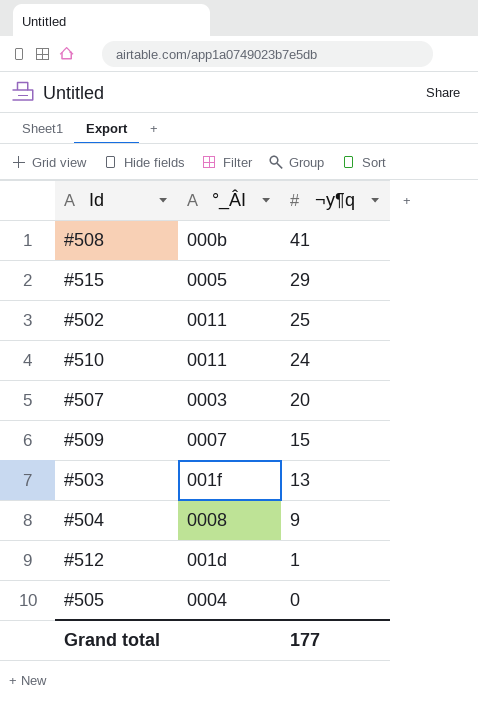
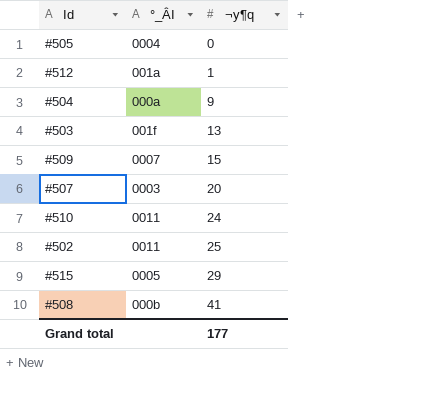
row order: ¬y¶q descending -> ¬y¶q ascending
#512 | °_ÂI: 001d -> 001a
#504 | °_ÂI: 0008 -> 000a

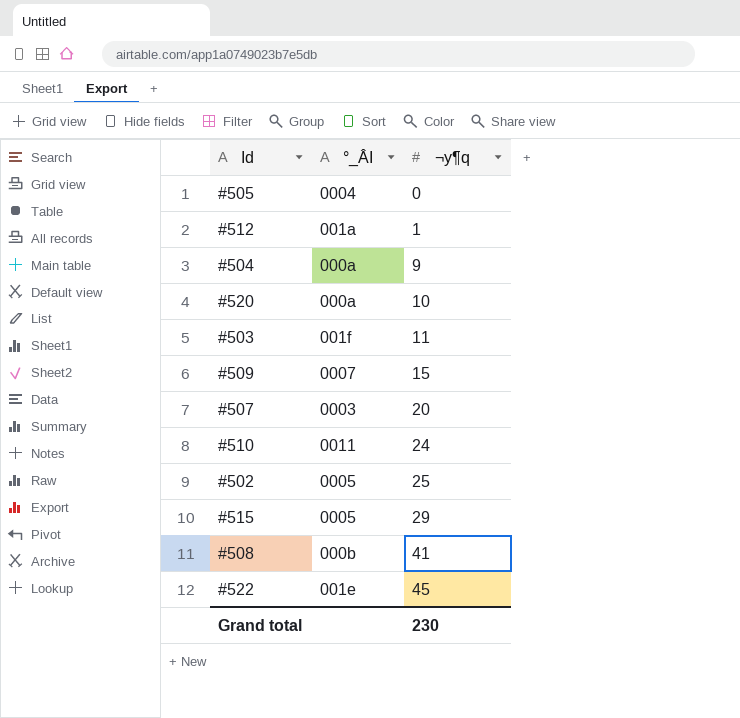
row #520: none -> 000a | 10
#503 | ¬y¶q: 13 -> 11
#502 | °_ÂI: 0011 -> 0005
row #522: none -> 001e | 45
Grand total | ¬y¶q: 177 -> 230

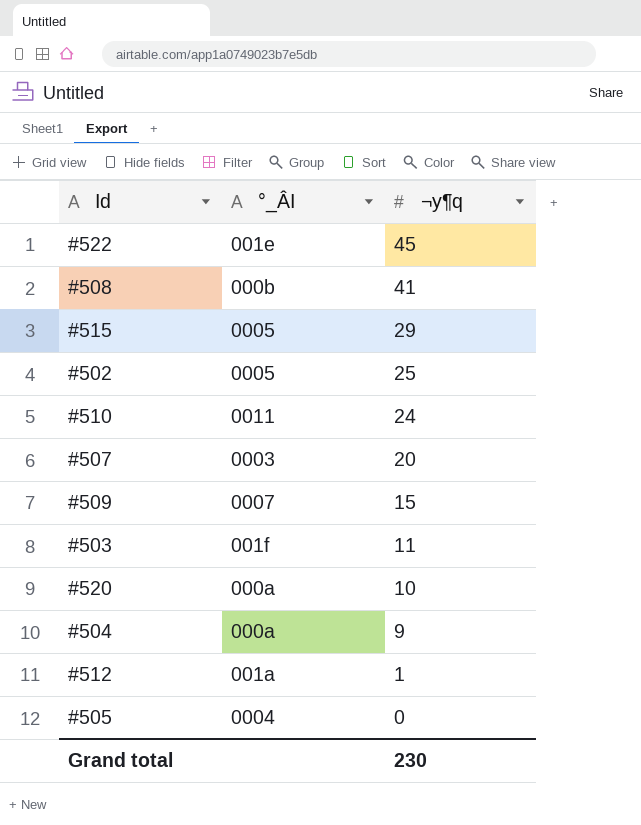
row order: ¬y¶q ascending -> ¬y¶q descending

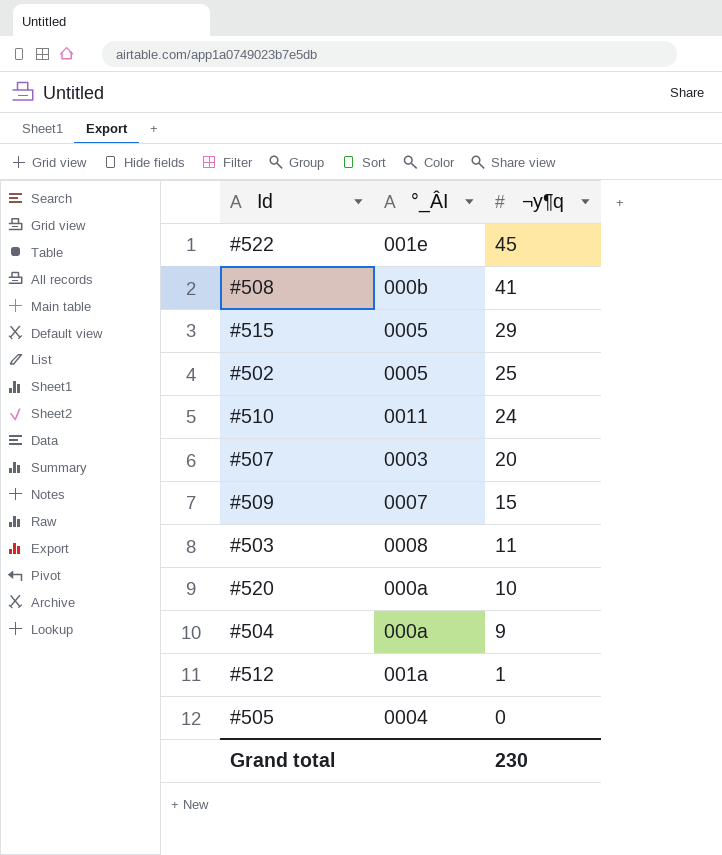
#503 | °_ÂI: 001f -> 0008

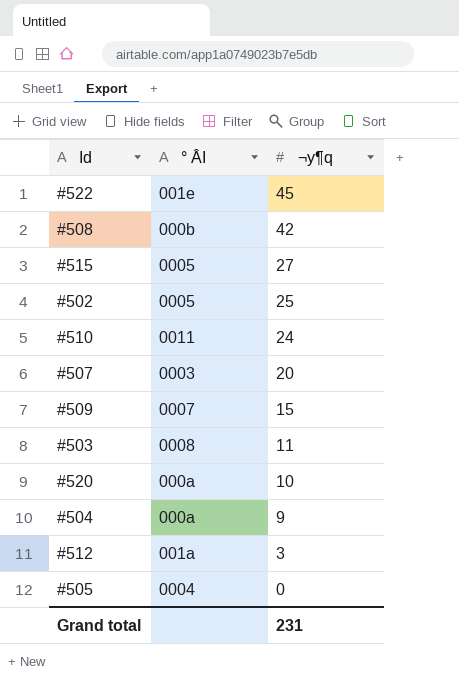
column name: °_ÂI -> ° ÂI
#508 | ¬y¶q: 41 -> 42
#515 | ¬y¶q: 29 -> 27
#512 | ¬y¶q: 1 -> 3
Grand total | ¬y¶q: 230 -> 231

